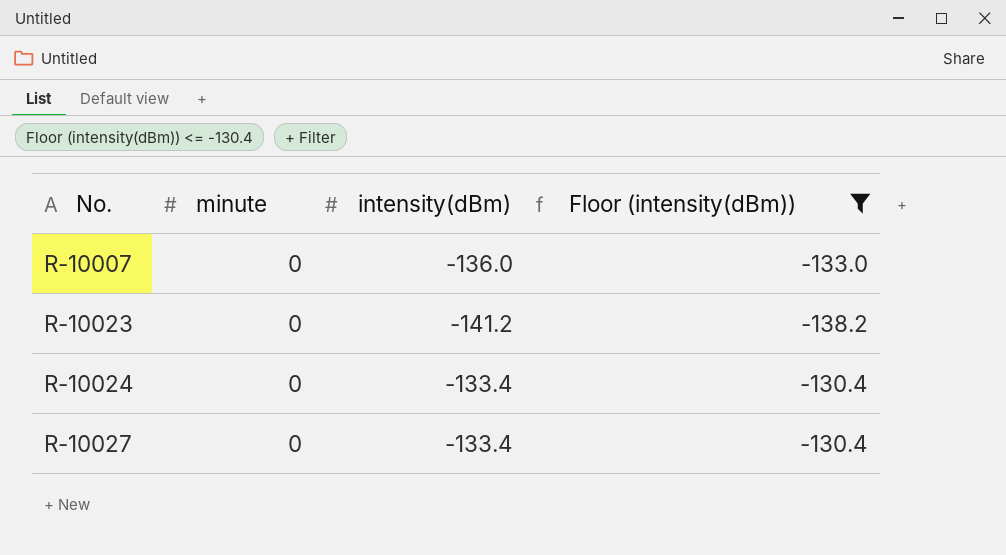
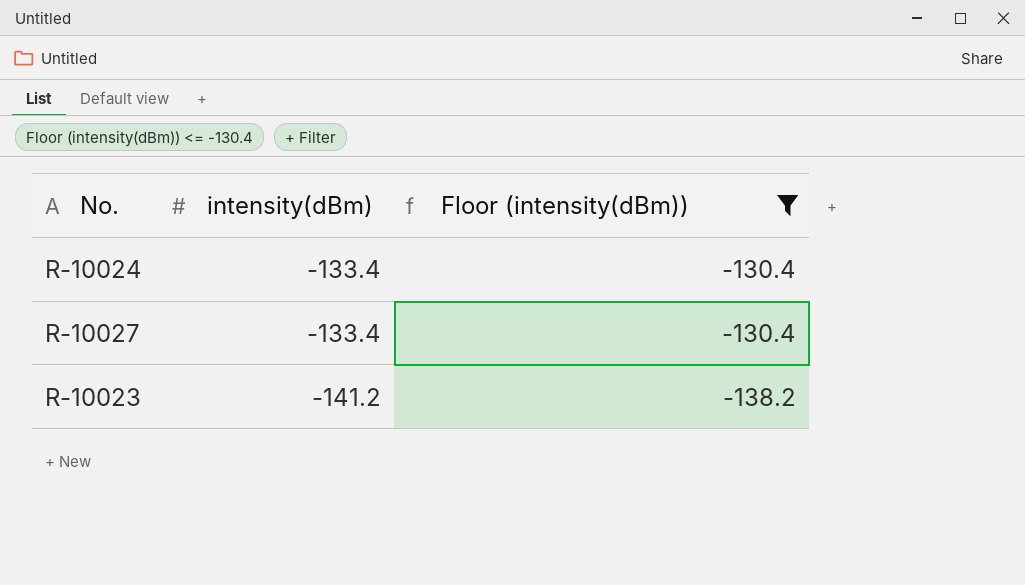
row order: No. ascending -> intensity(dBm) descending
column minute | position: 2 -> none
row R-10007: 0 | -136.0 | -133.0 -> none

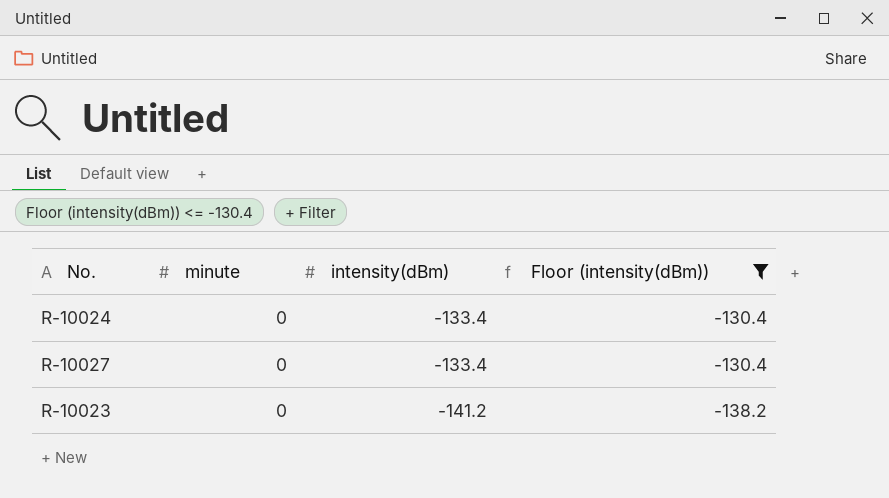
column minute | position: none -> 2

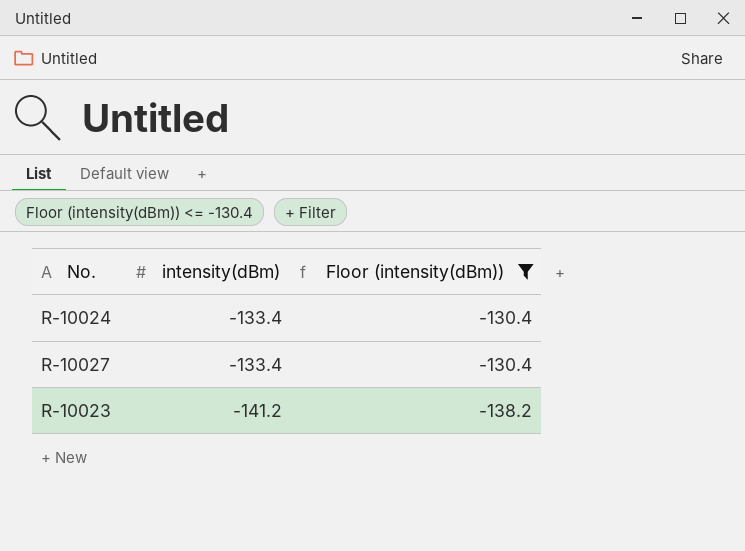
column minute | position: 2 -> none

